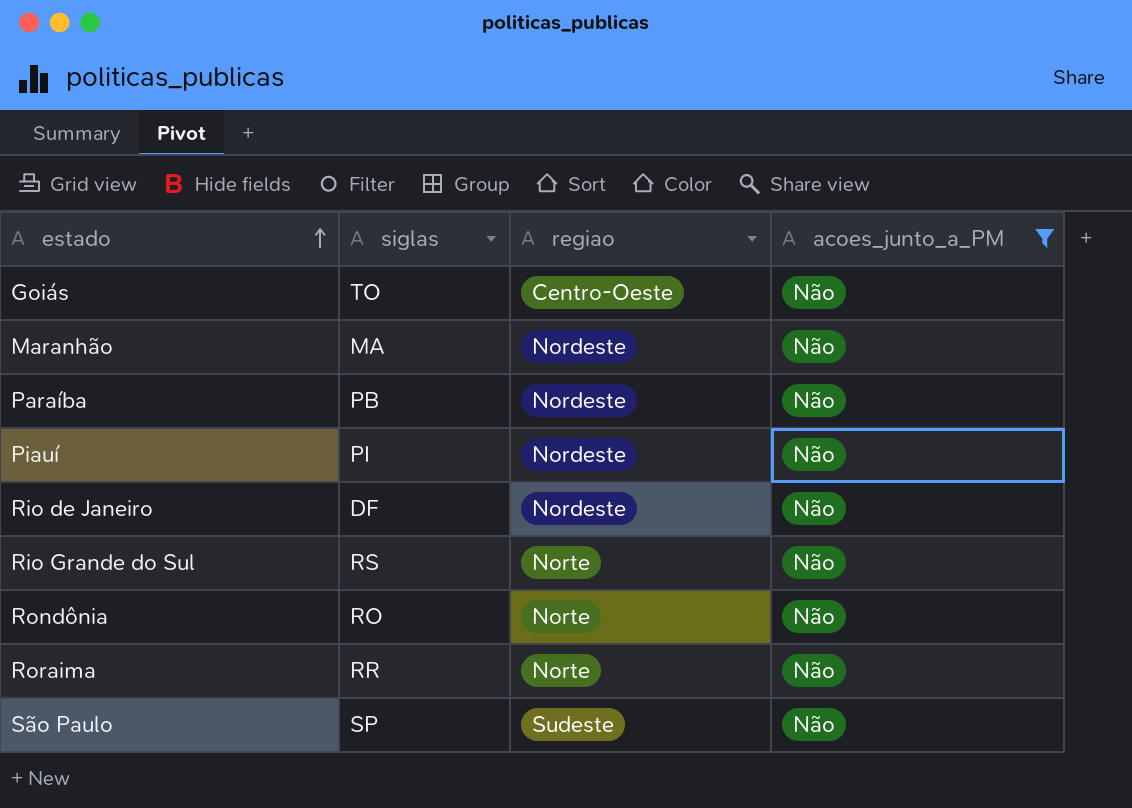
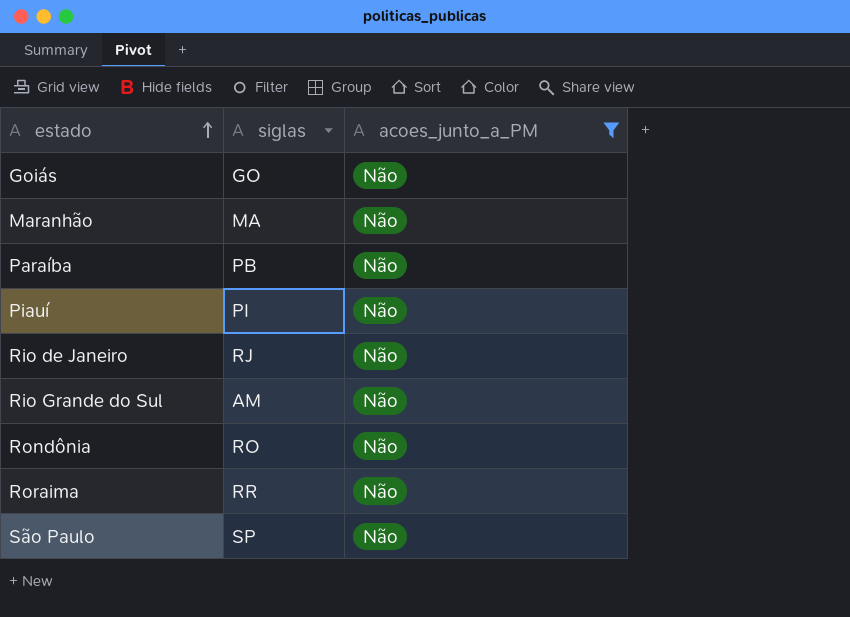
column regiao | position: 3 -> none
Goiás | siglas: TO -> GO
Rio de Janeiro | siglas: DF -> RJ
Rio Grande do Sul | siglas: RS -> AM

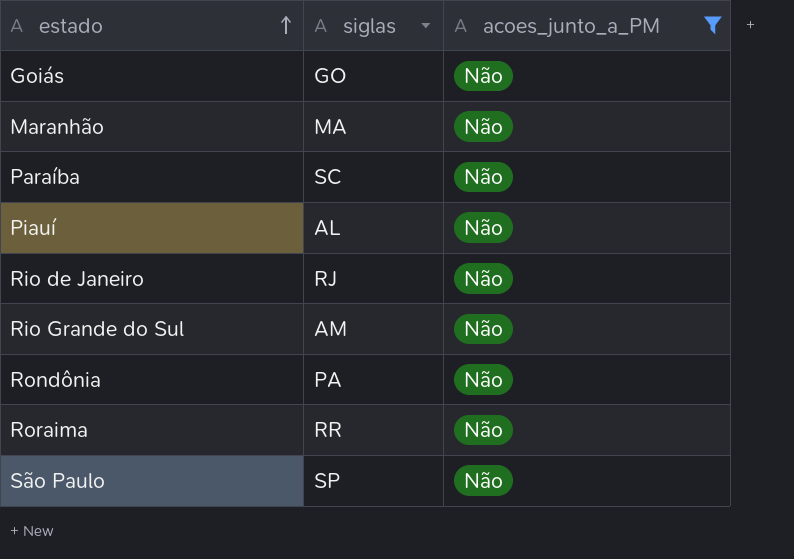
Paraíba | siglas: PB -> SC
Piauí | siglas: PI -> AL
Rondônia | siglas: RO -> PA

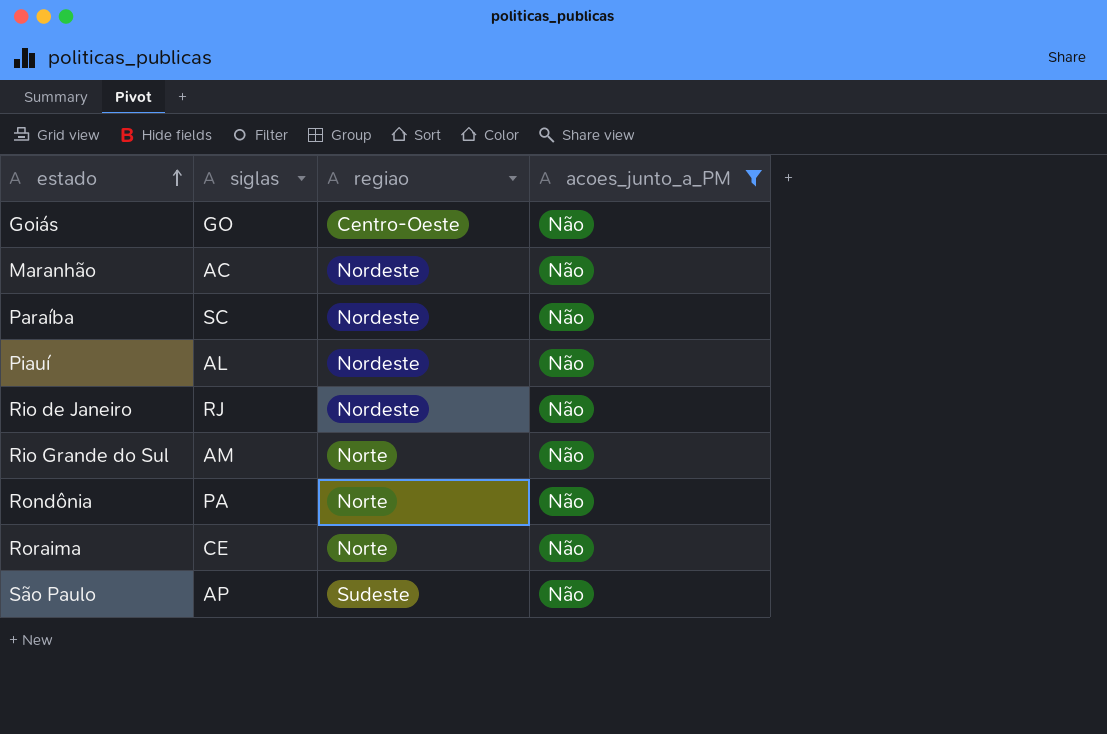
column regiao | position: none -> 3
Maranhão | siglas: MA -> AC
Roraima | siglas: RR -> CE
São Paulo | siglas: SP -> AP

